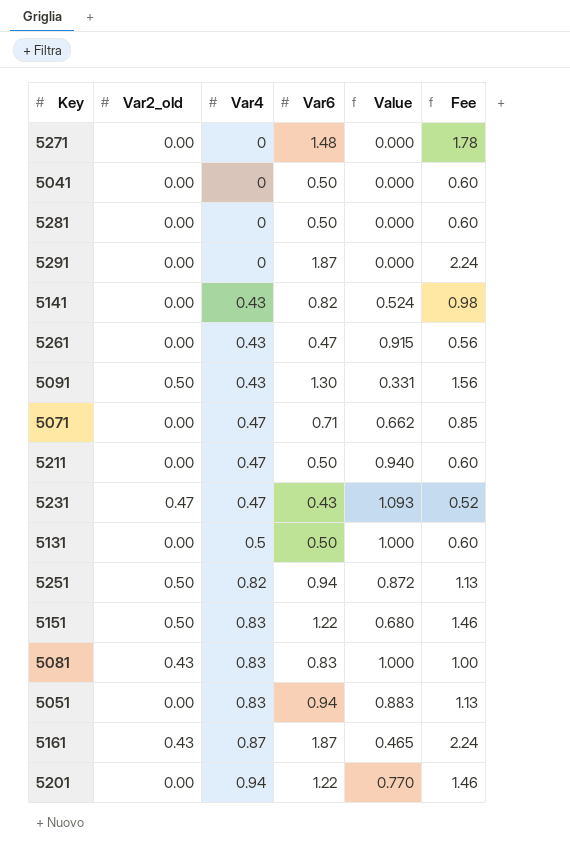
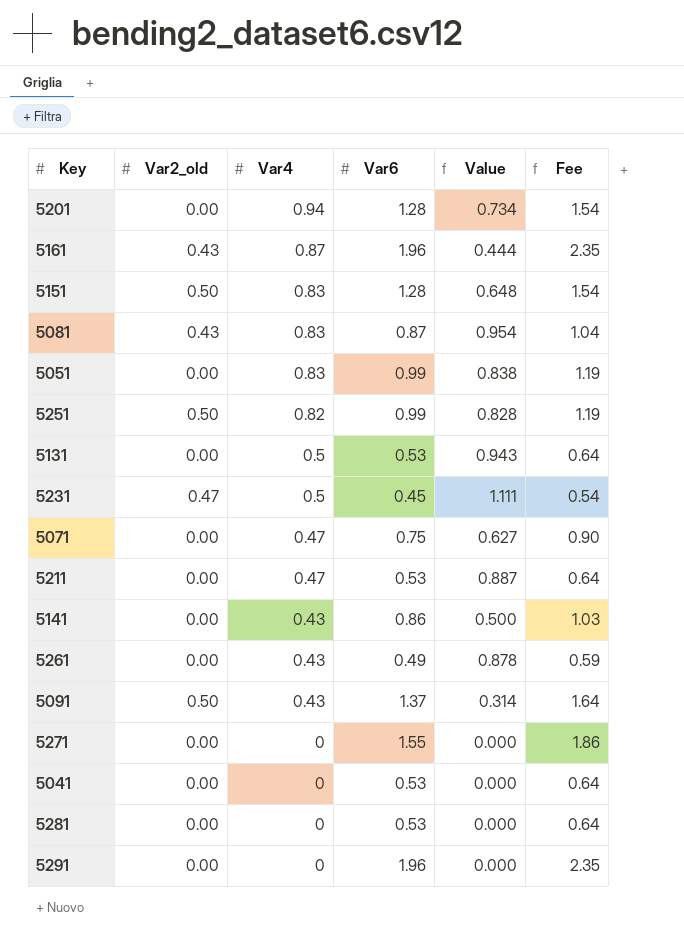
row order: Var4 ascending -> Var4 descending
5201 | Var6: 1.22 -> 1.28
5201 | Value: 0.770 -> 0.734
5201 | Fee: 1.46 -> 1.54
5161 | Var6: 1.87 -> 1.96
5161 | Value: 0.465 -> 0.444
5161 | Fee: 2.24 -> 2.35
5151 | Var6: 1.22 -> 1.28
5151 | Value: 0.680 -> 0.648
5151 | Fee: 1.46 -> 1.54
5081 | Var6: 0.83 -> 0.87
5081 | Value: 1.000 -> 0.954
5081 | Fee: 1.00 -> 1.04
5051 | Var6: 0.94 -> 0.99
5051 | Value: 0.883 -> 0.838
5051 | Fee: 1.13 -> 1.19
5251 | Var6: 0.94 -> 0.99
5251 | Value: 0.872 -> 0.828
5251 | Fee: 1.13 -> 1.19
5131 | Var6: 0.50 -> 0.53
5131 | Value: 1.000 -> 0.943
5131 | Fee: 0.60 -> 0.64
5231 | Var4: 0.47 -> 0.5
5231 | Var6: 0.43 -> 0.45
5231 | Value: 1.093 -> 1.111
5231 | Fee: 0.52 -> 0.54
5071 | Var6: 0.71 -> 0.75
5071 | Value: 0.662 -> 0.627
5071 | Fee: 0.85 -> 0.90
5211 | Var6: 0.50 -> 0.53
5211 | Value: 0.940 -> 0.887
5211 | Fee: 0.60 -> 0.64
5141 | Var6: 0.82 -> 0.86
5141 | Value: 0.524 -> 0.500
5141 | Fee: 0.98 -> 1.03
5261 | Var6: 0.47 -> 0.49
5261 | Value: 0.915 -> 0.878
5261 | Fee: 0.56 -> 0.59
5091 | Var6: 1.30 -> 1.37
5091 | Value: 0.331 -> 0.314
5091 | Fee: 1.56 -> 1.64
5271 | Var6: 1.48 -> 1.55
5271 | Fee: 1.78 -> 1.86
5041 | Var6: 0.50 -> 0.53
5041 | Fee: 0.60 -> 0.64
5281 | Var6: 0.50 -> 0.53
5281 | Fee: 0.60 -> 0.64
5291 | Var6: 1.87 -> 1.96
5291 | Fee: 2.24 -> 2.35

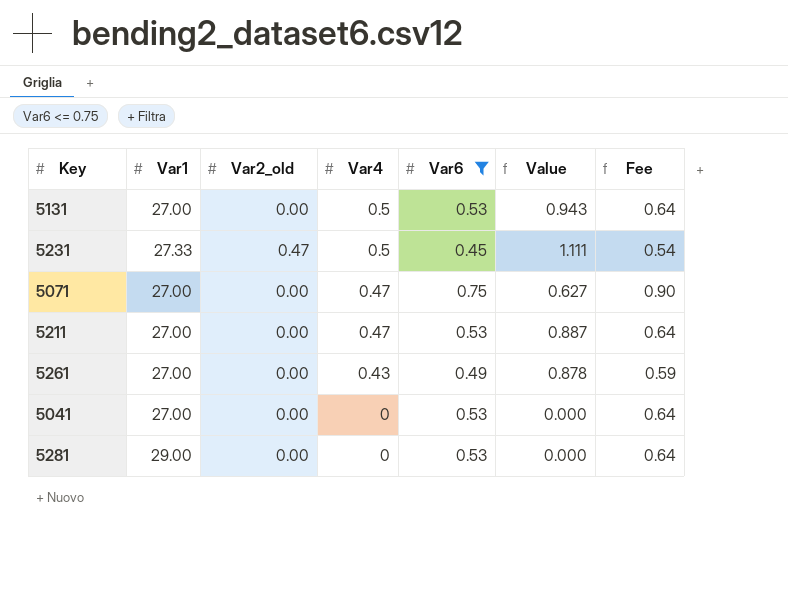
filter: none -> Var6 <= 0.75
column Var1 | position: none -> 2

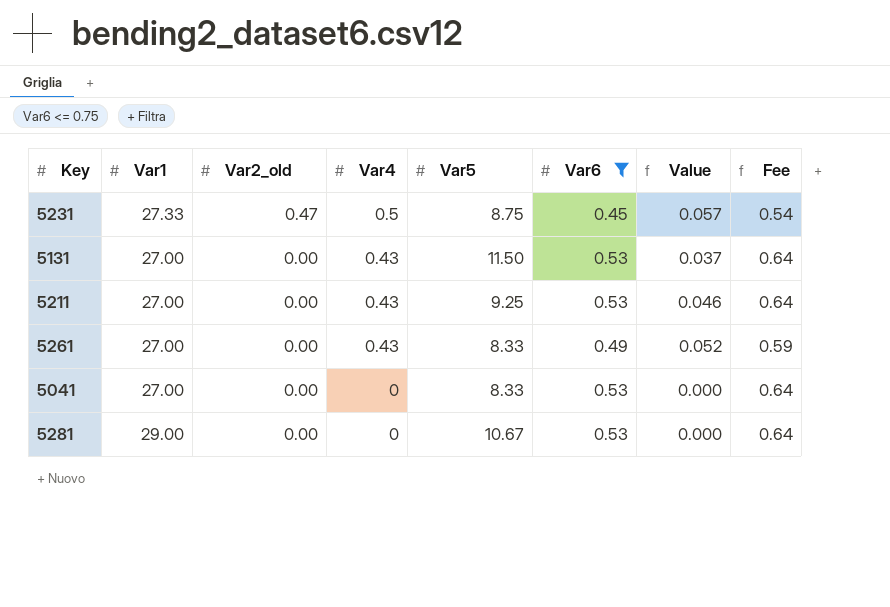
row order: Var4 descending -> Var2_old descending
column Var5 | position: none -> 5
column Value | formula: [Var4] / [Var6] -> [Var4] / [Var5]
row 5071: 27.00 | 0.00 | 0.47 | 0.75 | 0.627 | 0.90 -> none
5131 | Var4: 0.5 -> 0.43
5211 | Var4: 0.47 -> 0.43

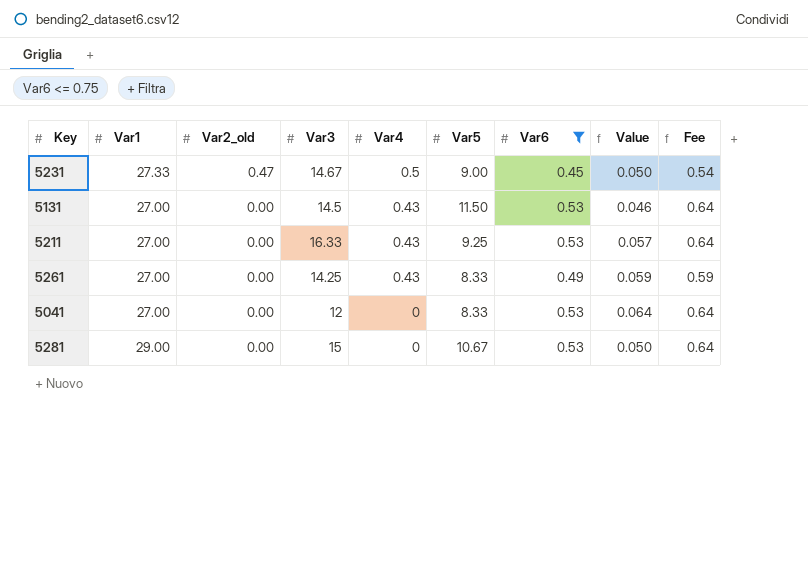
column Var3 | position: none -> 4
column Value | formula: [Var4] / [Var5] -> [Var6] / [Var5]
5231 | Var5: 8.75 -> 9.00

